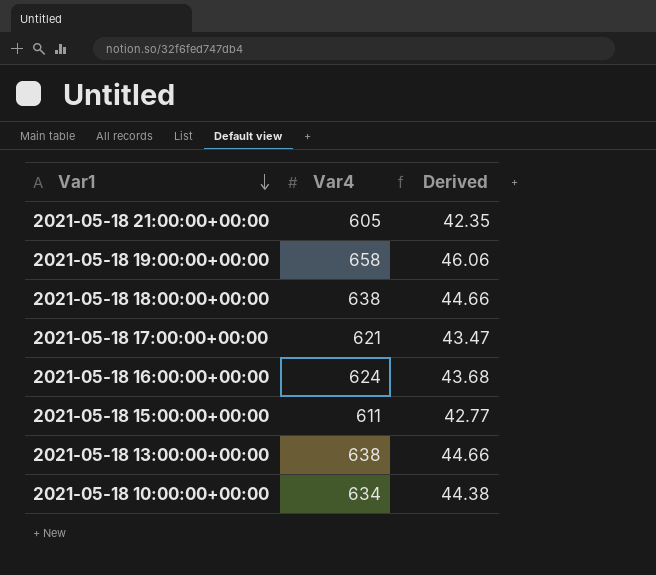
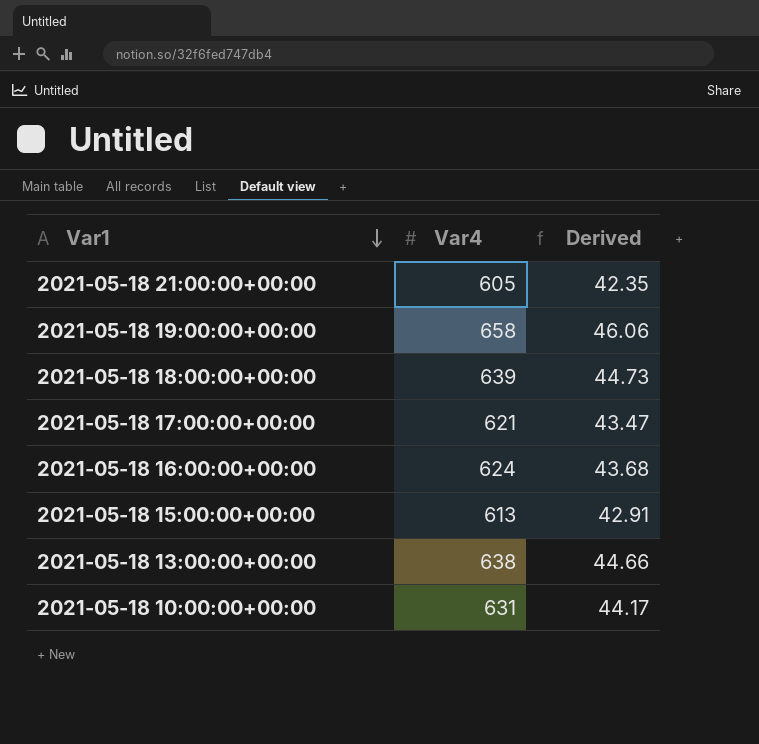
2021-05-18 18:00:00+00:00 | Var4: 638 -> 639
2021-05-18 18:00:00+00:00 | Derived: 44.66 -> 44.73
2021-05-18 15:00:00+00:00 | Var4: 611 -> 613
2021-05-18 15:00:00+00:00 | Derived: 42.77 -> 42.91
2021-05-18 10:00:00+00:00 | Var4: 634 -> 631
2021-05-18 10:00:00+00:00 | Derived: 44.38 -> 44.17

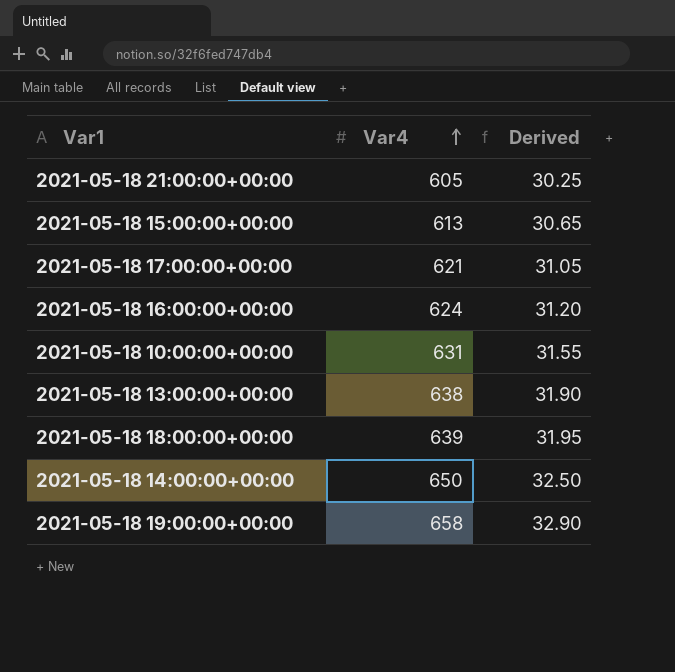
row order: Var1 descending -> Var4 ascending
column Derived | formula: [Var4] * 0.07 -> [Var4] * 0.05
row 2021-05-18 14:00:00+00:00: none -> 650 | 32.50

